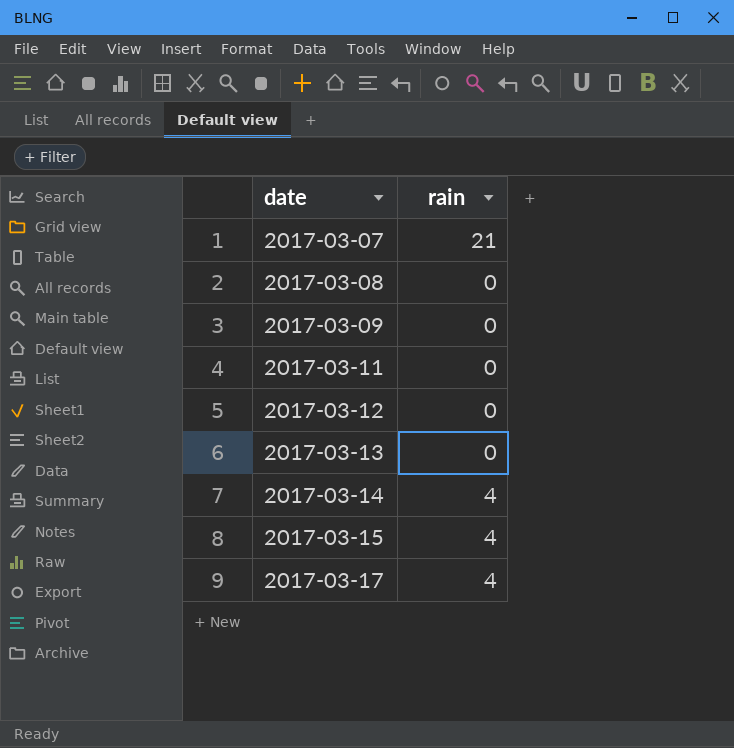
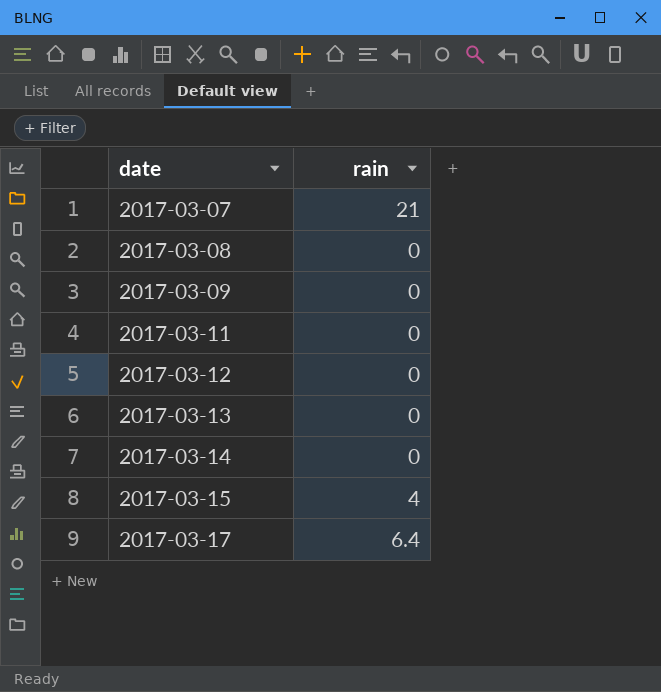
2017-03-14 | rain: 4 -> 0
2017-03-17 | rain: 4 -> 6.4

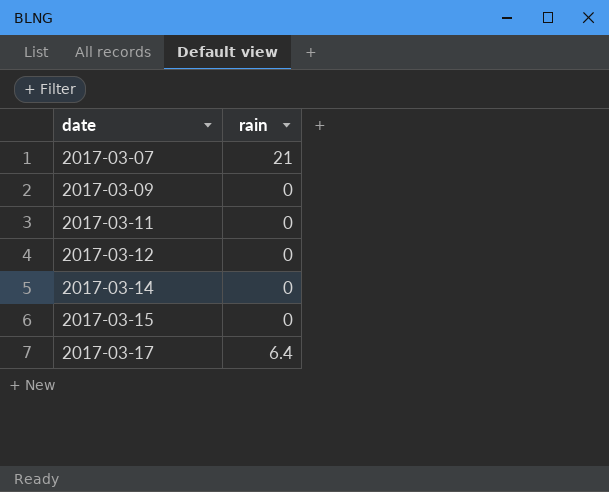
row 2017-03-08: 0 -> none
row 2017-03-13: 0 -> none
2017-03-15 | rain: 4 -> 0

